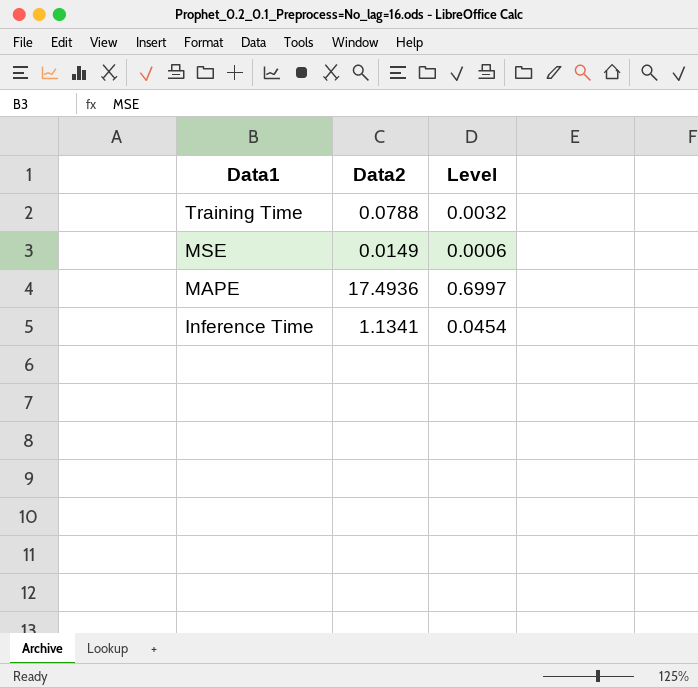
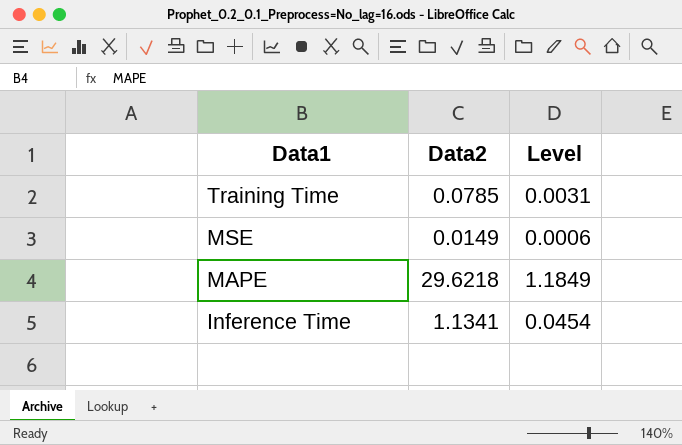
Training Time | Data2: 0.0788 -> 0.0785
Training Time | Level: 0.0032 -> 0.0031
MAPE | Data2: 17.4936 -> 29.6218
MAPE | Level: 0.6997 -> 1.1849

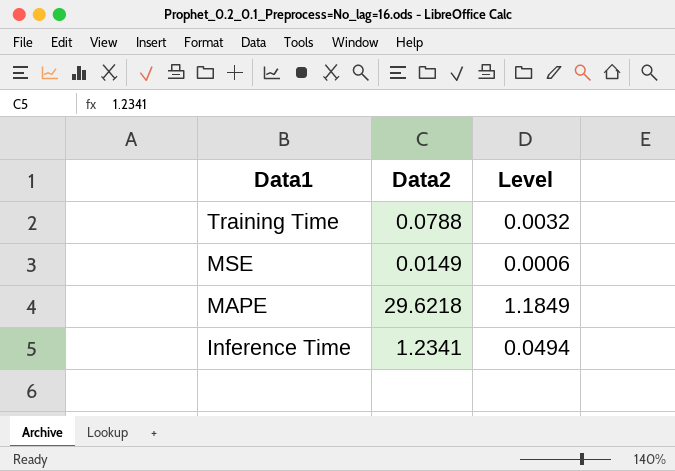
Training Time | Data2: 0.0785 -> 0.0788
Training Time | Level: 0.0031 -> 0.0032
Inference Time | Data2: 1.1341 -> 1.2341
Inference Time | Level: 0.0454 -> 0.0494

